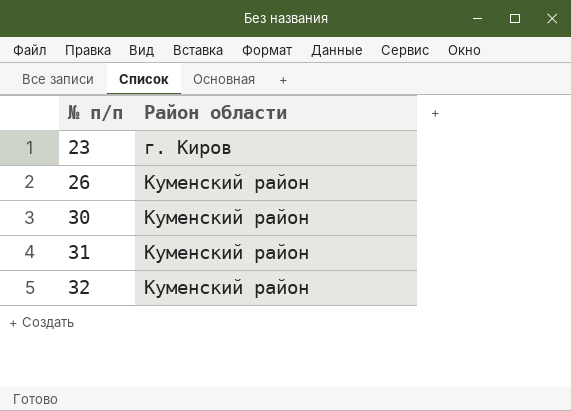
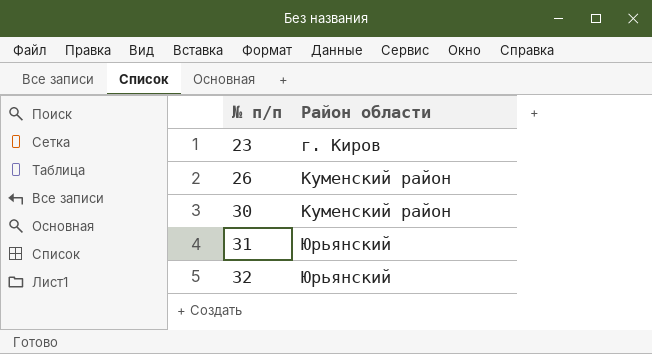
31 | Район области: Куменский район -> Юрьянский
32 | Район области: Куменский район -> Юрьянский

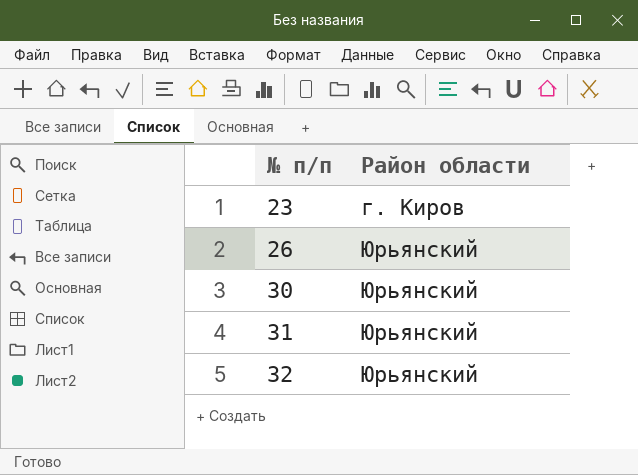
26 | Район области: Куменский район -> Юрьянский
30 | Район области: Куменский район -> Юрьянский

